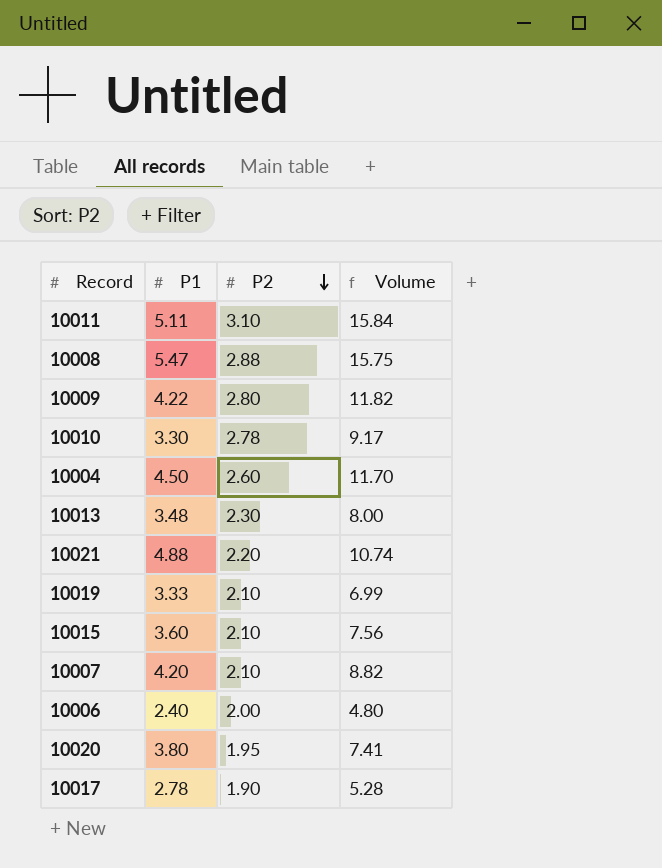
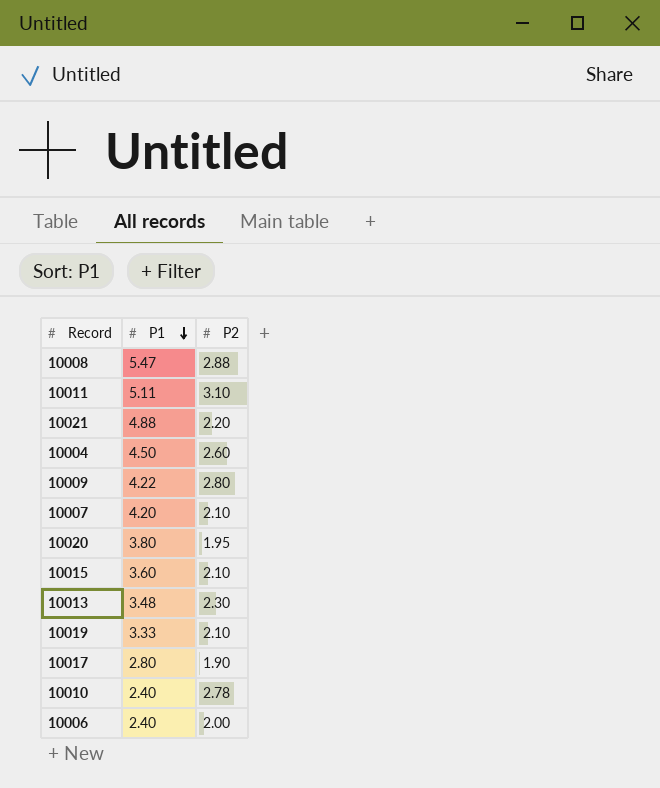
row order: P2 descending -> P1 descending
column Volume | formula: [P1] * [P2] -> none
10017 | P1: 2.78 -> 2.80
10010 | P1: 3.30 -> 2.40

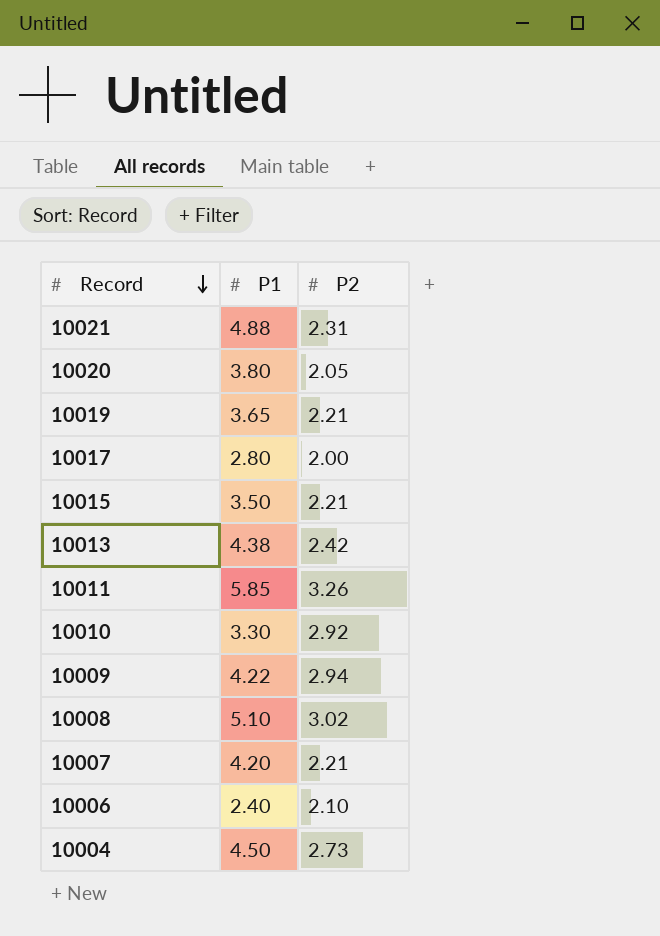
row order: P1 descending -> Record descending
10021 | P2: 2.20 -> 2.31
10020 | P2: 1.95 -> 2.05
10019 | P1: 3.33 -> 3.65
10019 | P2: 2.10 -> 2.21
10017 | P2: 1.90 -> 2.00
10015 | P1: 3.60 -> 3.50
10015 | P2: 2.10 -> 2.21
10013 | P1: 3.48 -> 4.38
10013 | P2: 2.30 -> 2.42
10011 | P1: 5.11 -> 5.85
10011 | P2: 3.10 -> 3.26
10010 | P1: 2.40 -> 3.30
10010 | P2: 2.78 -> 2.92
10009 | P2: 2.80 -> 2.94
10008 | P1: 5.47 -> 5.10
10008 | P2: 2.88 -> 3.02
10007 | P2: 2.10 -> 2.21
10006 | P2: 2.00 -> 2.10
10004 | P2: 2.60 -> 2.73

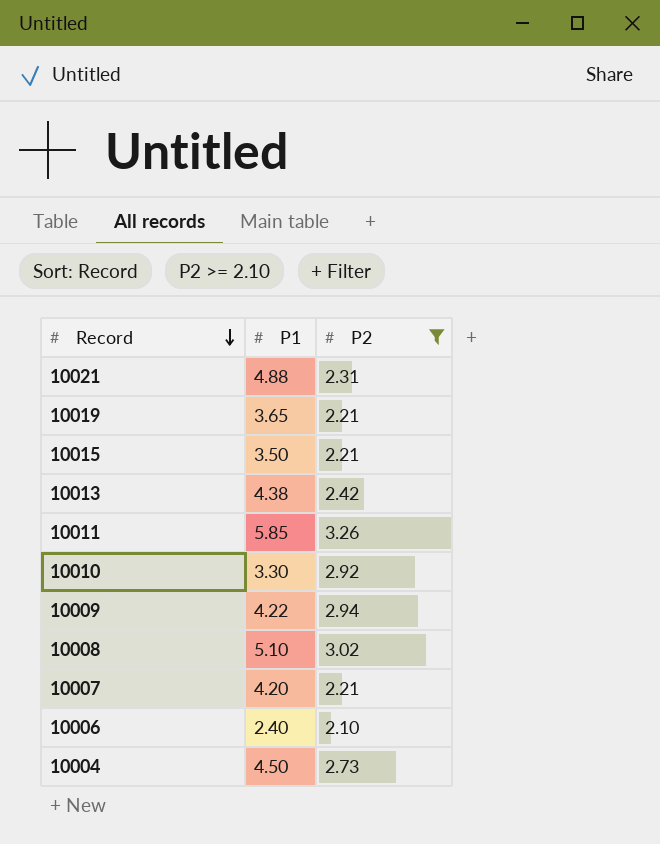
filter: none -> P2 >= 2.10

